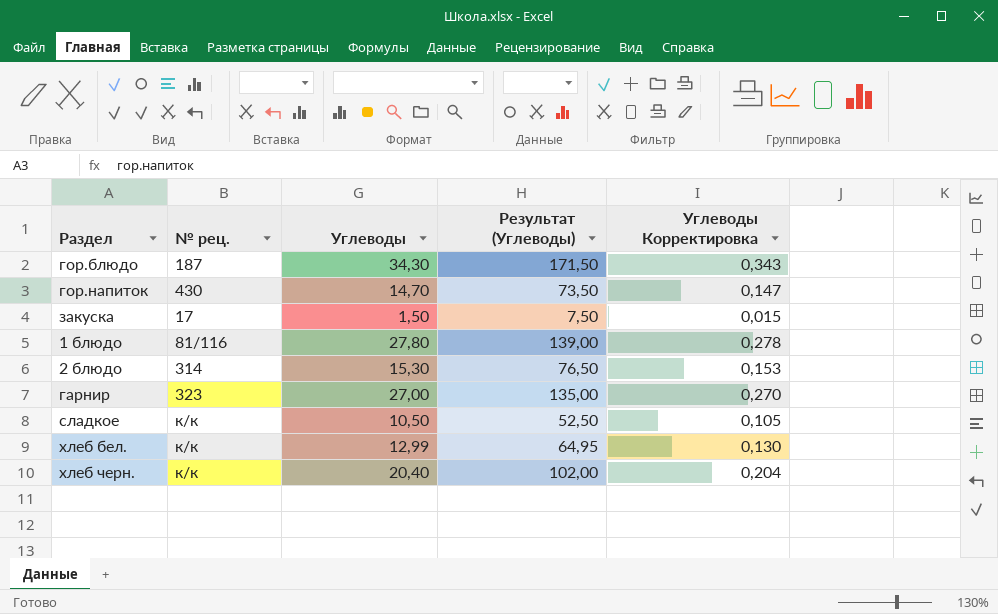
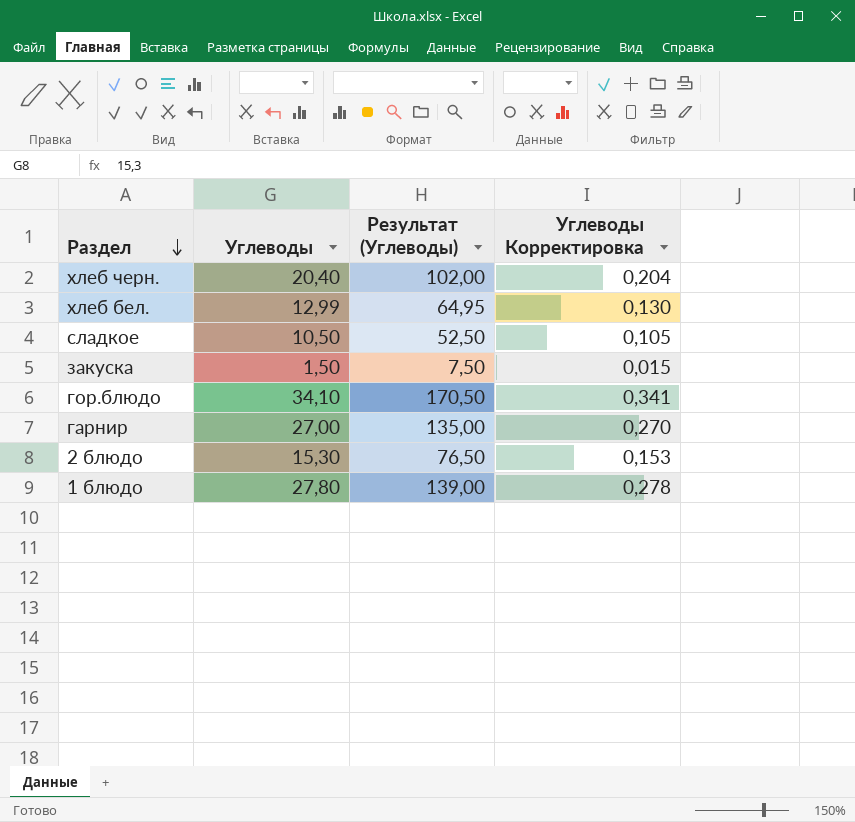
row order: none -> Раздел descending
column № рец. | position: 2 -> none
row гор.напиток: 430 | 14,70 | 73,50 | 0,147 -> none
гор.блюдо | Углеводы: 34,30 -> 34,10
гор.блюдо | Результат (Углеводы): 171,50 -> 170,50
гор.блюдо | Углеводы Корректировка: 0,343 -> 0,341

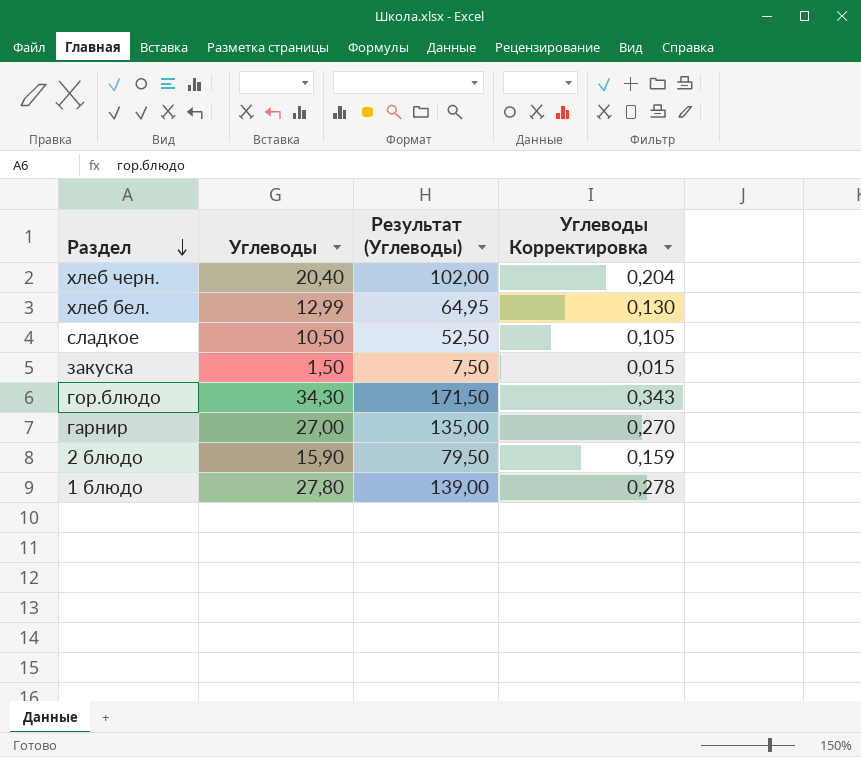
гор.блюдо | Углеводы: 34,10 -> 34,30
гор.блюдо | Результат (Углеводы): 170,50 -> 171,50
гор.блюдо | Углеводы Корректировка: 0,341 -> 0,343
2 блюдо | Углеводы: 15,30 -> 15,90
2 блюдо | Результат (Углеводы): 76,50 -> 79,50
2 блюдо | Углеводы Корректировка: 0,153 -> 0,159

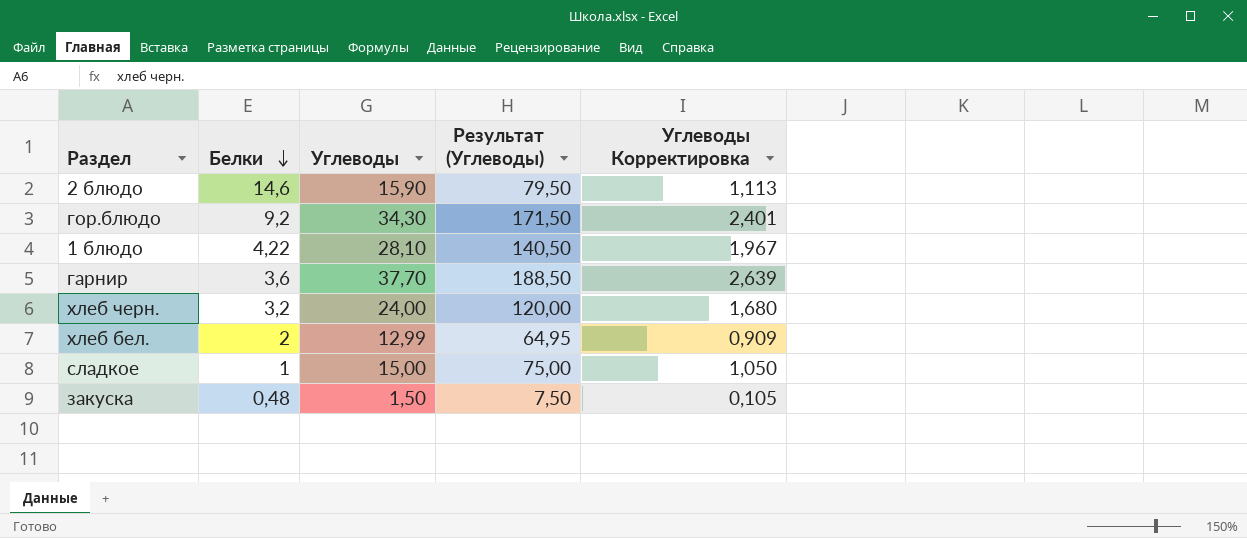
row order: Раздел descending -> Белки descending
column Белки | position: none -> 2
column Углеводы Корректировка | formula: [Углеводы] * 0,01 -> [Углеводы] * 0,07
1 блюдо | Углеводы: 27,80 -> 28,10
1 блюдо | Результат (Углеводы): 139,00 -> 140,50
гарнир | Углеводы: 27,00 -> 37,70
гарнир | Результат (Углеводы): 135,00 -> 188,50
хлеб черн. | Углеводы: 20,40 -> 24,00
хлеб черн. | Результат (Углеводы): 102,00 -> 120,00
сладкое | Углеводы: 10,50 -> 15,00
сладкое | Результат (Углеводы): 52,50 -> 75,00

